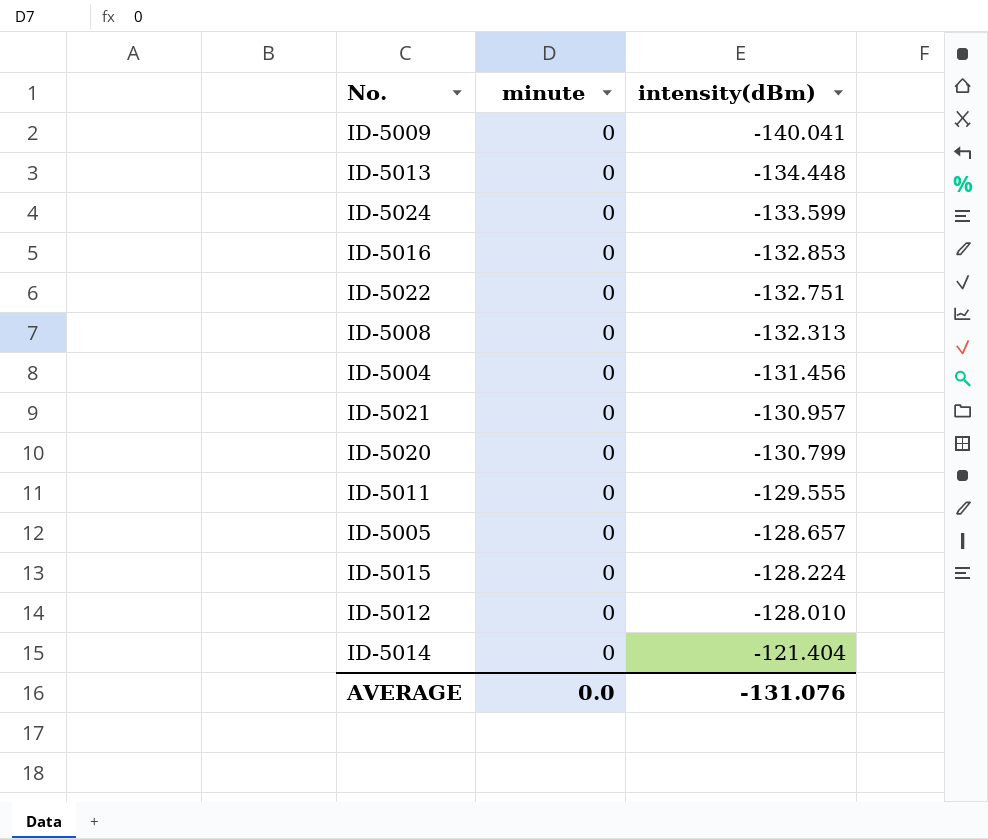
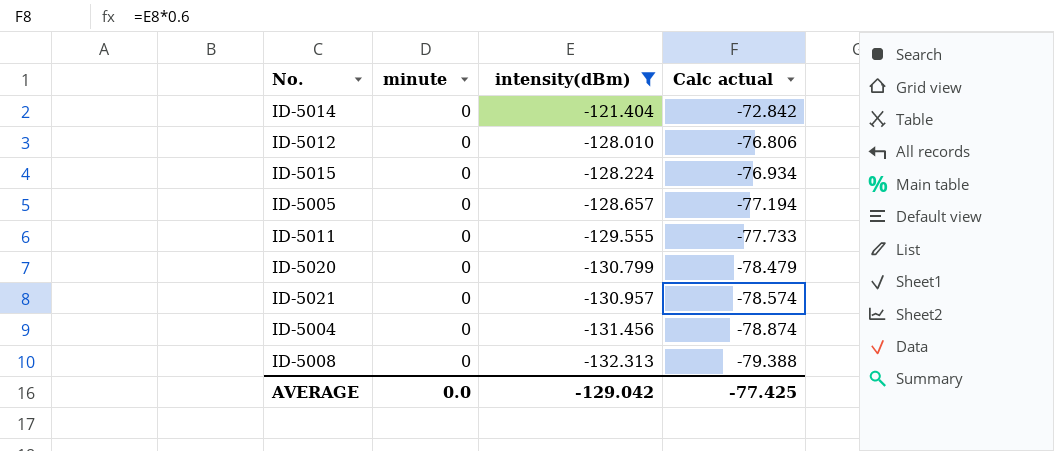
filter: none -> intensity(dBm) >= -132.313
row order: intensity(dBm) ascending -> intensity(dBm) descending
column Calc actual | formula: none -> [intensity(dBm)] * 0.6
AVERAGE | intensity(dBm): -131.076 -> -129.042

